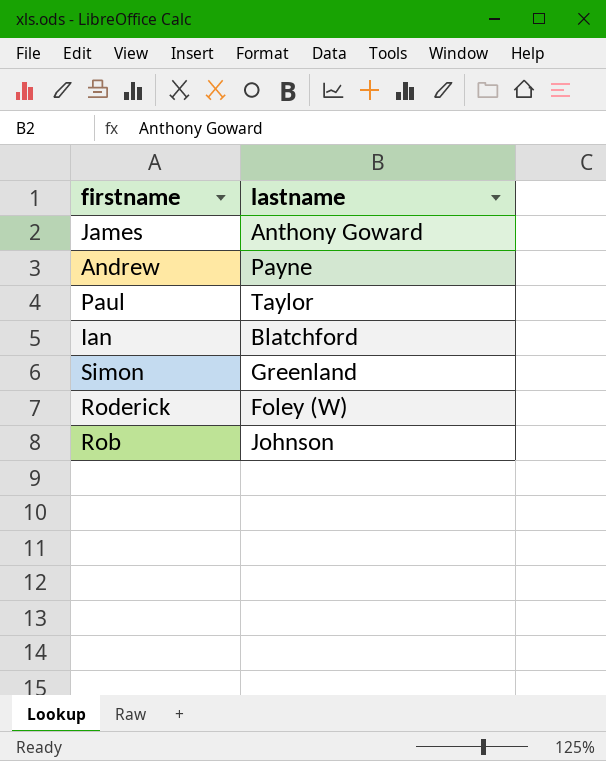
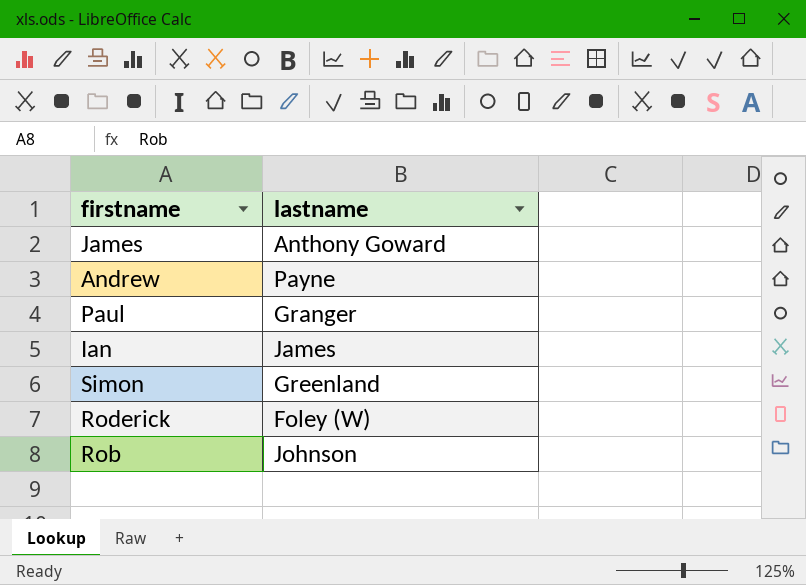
Paul | lastname: Taylor -> Granger
Ian | lastname: Blatchford -> James

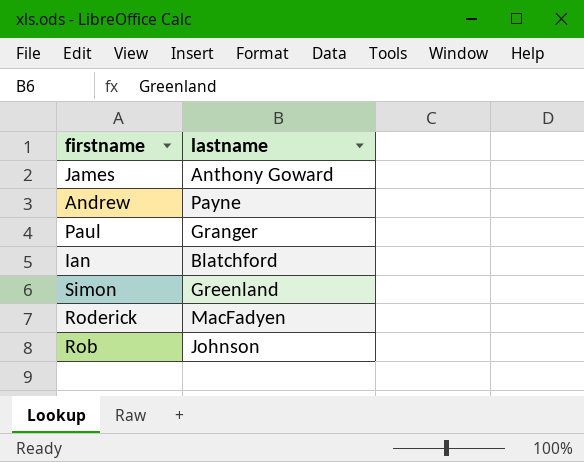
Ian | lastname: James -> Blatchford
Roderick | lastname: Foley (W) -> MacFadyen

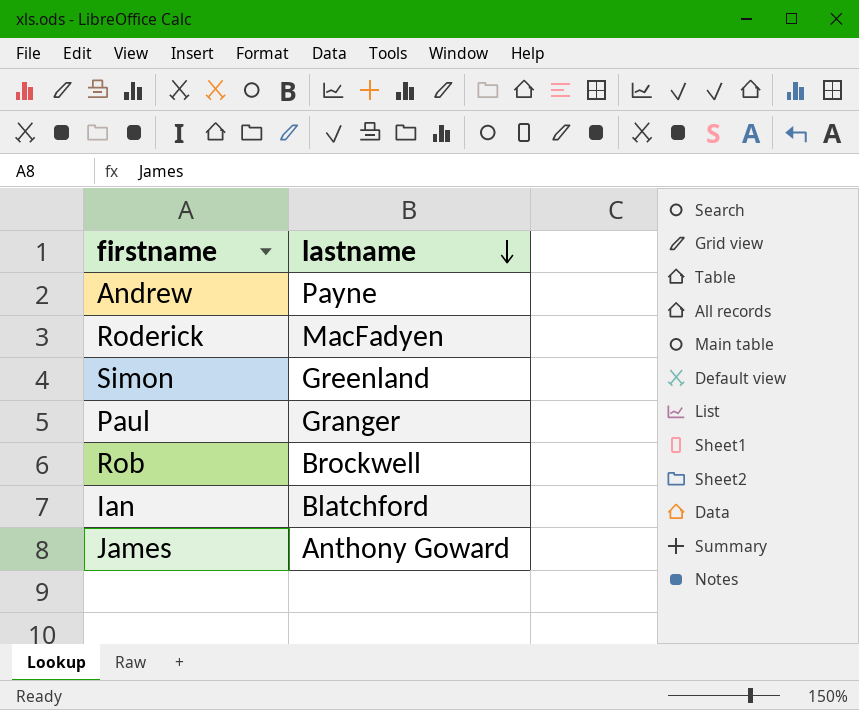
row order: none -> lastname descending
Rob | lastname: Johnson -> Brockwell

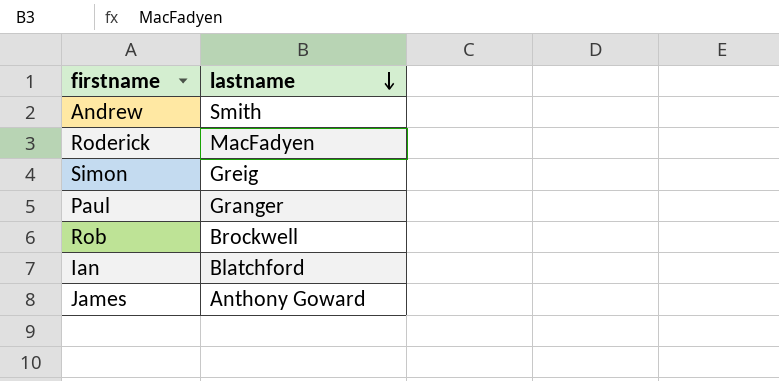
Andrew | lastname: Payne -> Smith
Simon | lastname: Greenland -> Greig

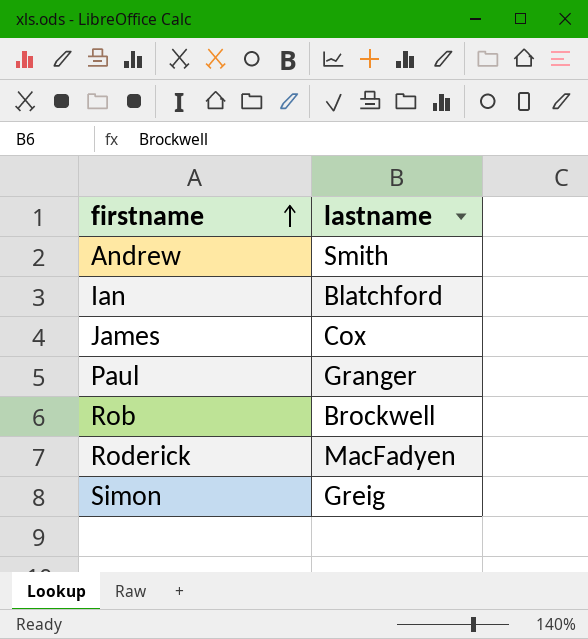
row order: lastname descending -> firstname ascending
James | lastname: Anthony Goward -> Cox

